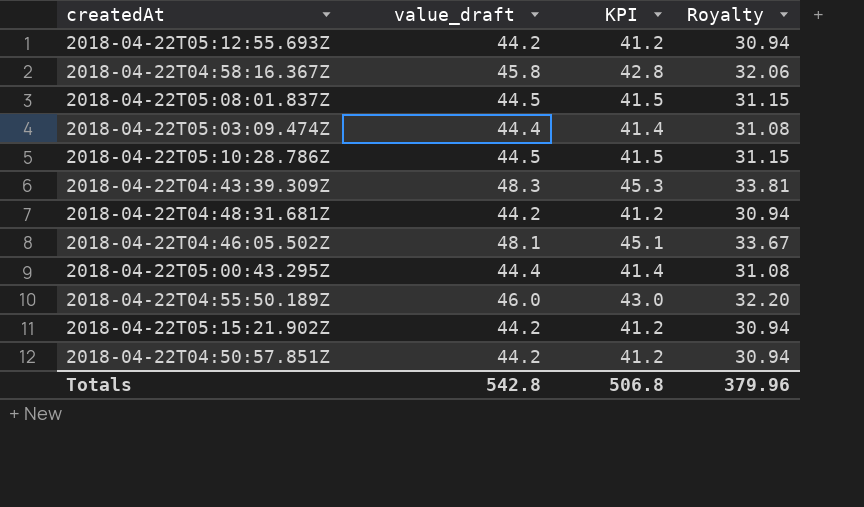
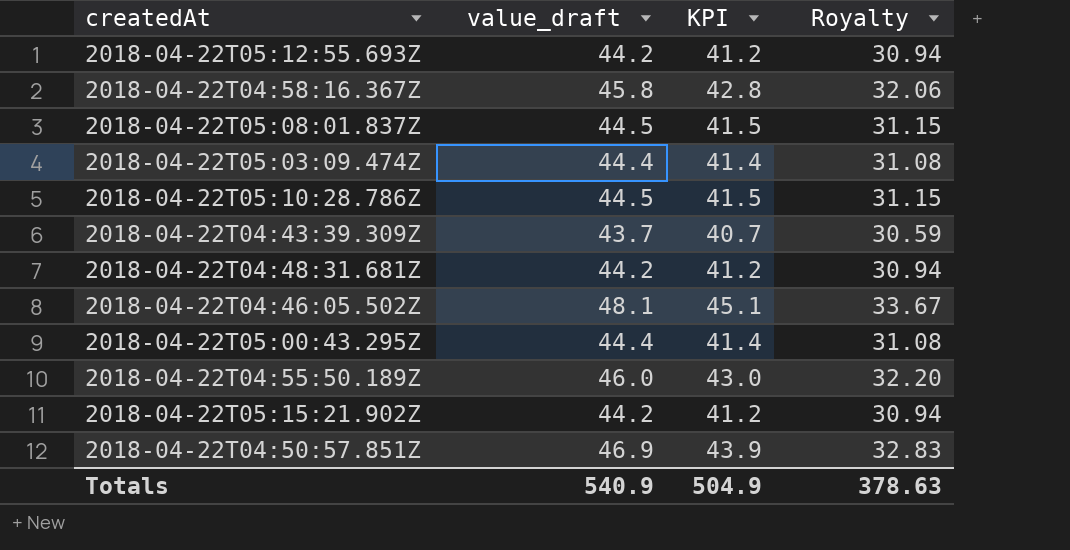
2018-04-22T04:43:39.309Z | value_draft: 48.3 -> 43.7
2018-04-22T04:43:39.309Z | KPI: 45.3 -> 40.7
2018-04-22T04:43:39.309Z | Royalty: 33.81 -> 30.59
2018-04-22T04:50:57.851Z | value_draft: 44.2 -> 46.9
2018-04-22T04:50:57.851Z | KPI: 41.2 -> 43.9
2018-04-22T04:50:57.851Z | Royalty: 30.94 -> 32.83
Totals | value_draft: 542.8 -> 540.9
Totals | KPI: 506.8 -> 504.9
Totals | Royalty: 379.96 -> 378.63

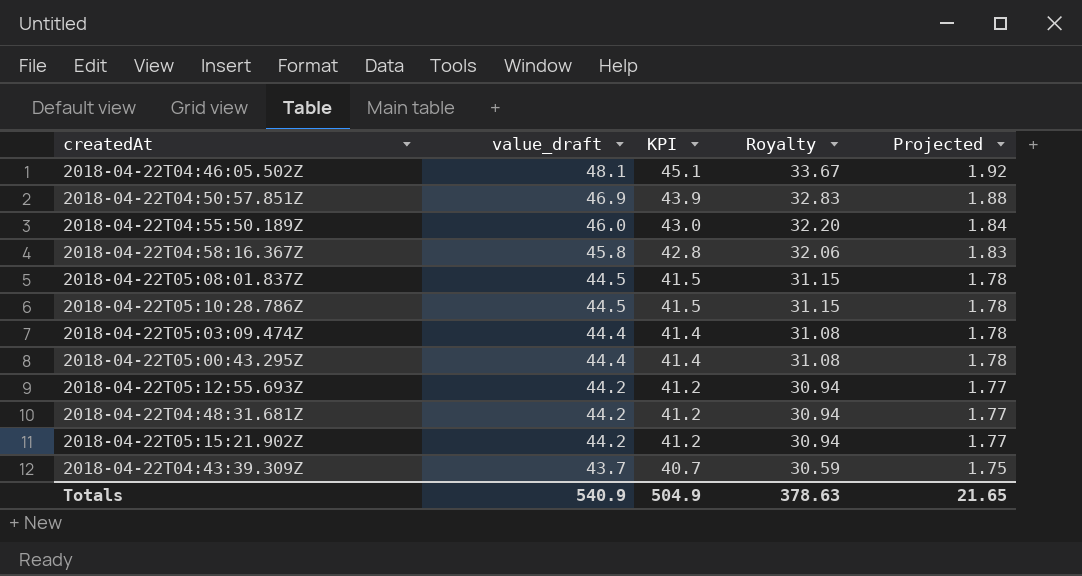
row order: none -> value_draft descending
column Projected | formula: none -> [value_draft] * 0.04

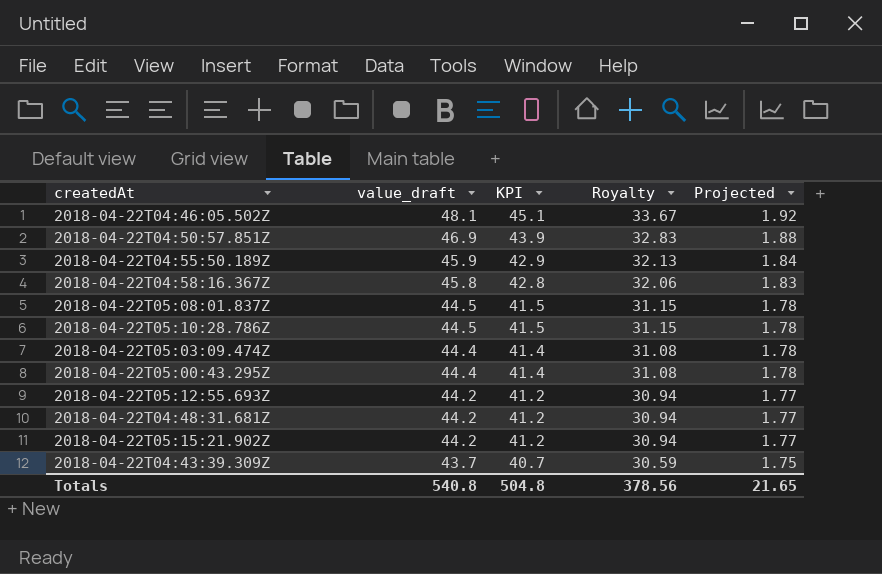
2018-04-22T04:55:50.189Z | value_draft: 46.0 -> 45.9
2018-04-22T04:55:50.189Z | KPI: 43.0 -> 42.9
2018-04-22T04:55:50.189Z | Royalty: 32.20 -> 32.13
Totals | value_draft: 540.9 -> 540.8
Totals | KPI: 504.9 -> 504.8
Totals | Royalty: 378.63 -> 378.56

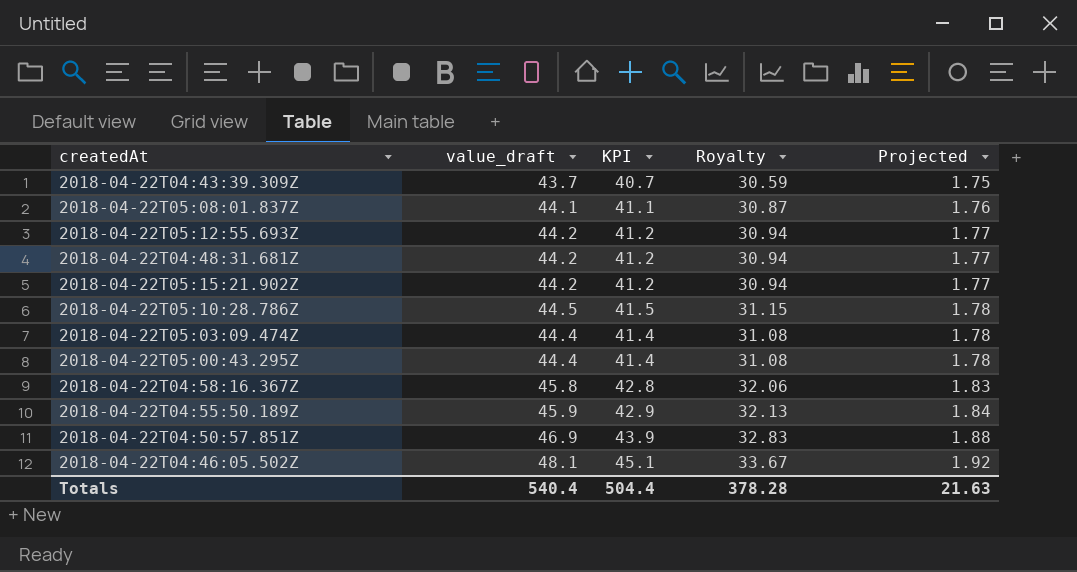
row order: value_draft descending -> Projected ascending
2018-04-22T05:08:01.837Z | value_draft: 44.5 -> 44.1
2018-04-22T05:08:01.837Z | KPI: 41.5 -> 41.1
2018-04-22T05:08:01.837Z | Royalty: 31.15 -> 30.87
2018-04-22T05:08:01.837Z | Projected: 1.78 -> 1.76
Totals | value_draft: 540.8 -> 540.4
Totals | KPI: 504.8 -> 504.4
Totals | Royalty: 378.56 -> 378.28
Totals | Projected: 21.65 -> 21.63

